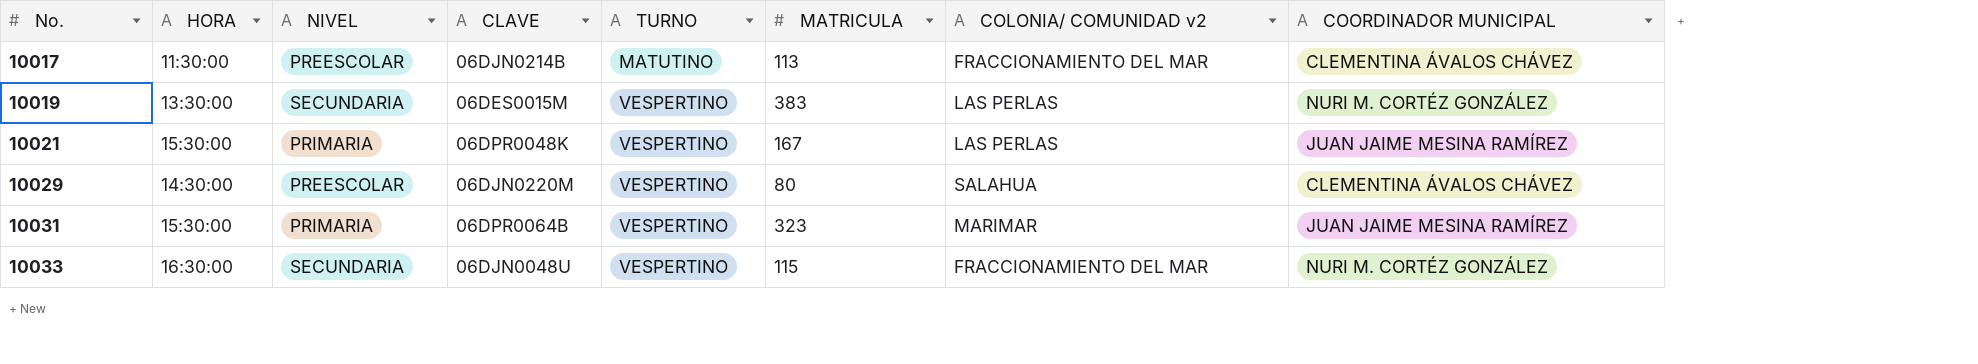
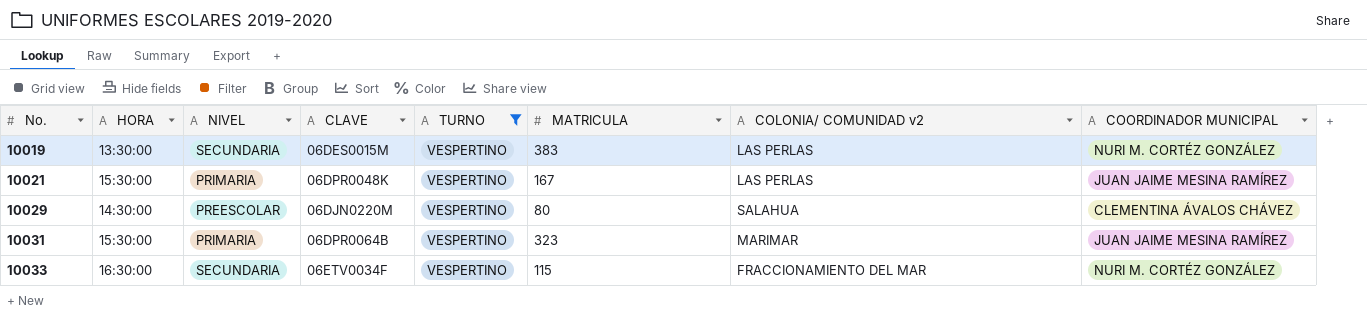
filter: none -> TURNO = VESPERTINO
10033 | CLAVE: 06DJN0048U -> 06ETV0034F

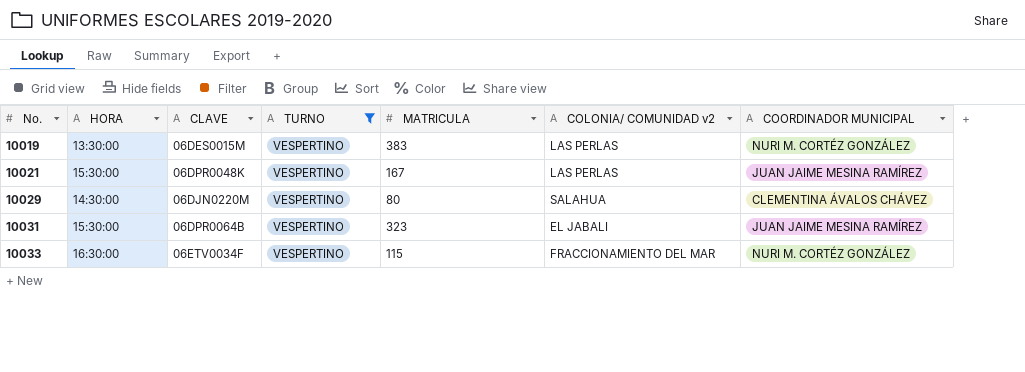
column NIVEL | position: 3 -> none
10031 | COLONIA/ COMUNIDAD v2: MARIMAR -> EL JABALI

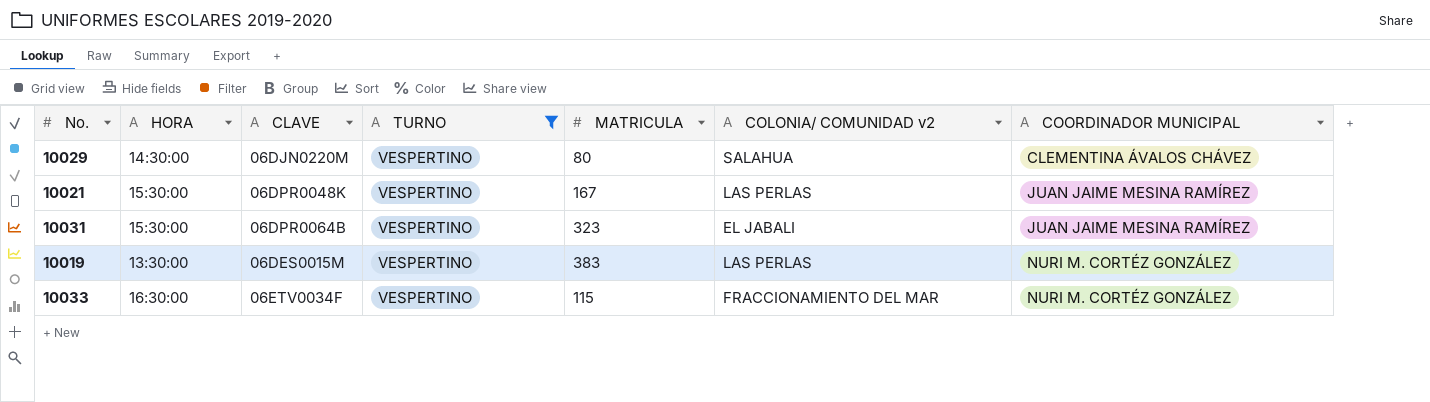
row order: No. ascending -> COORDINADOR MUNICIPAL ascending

